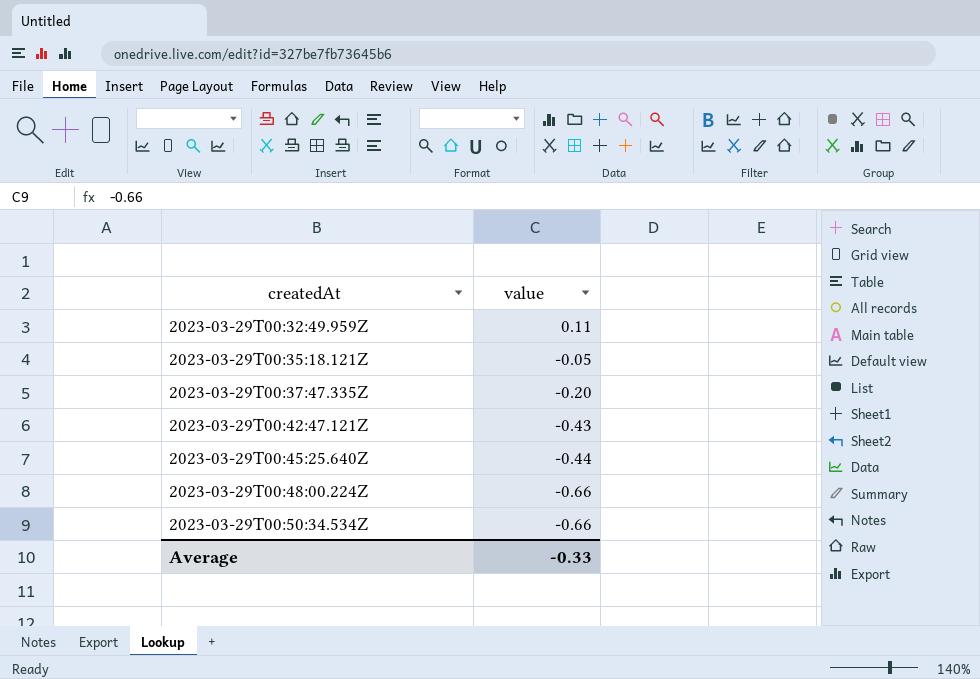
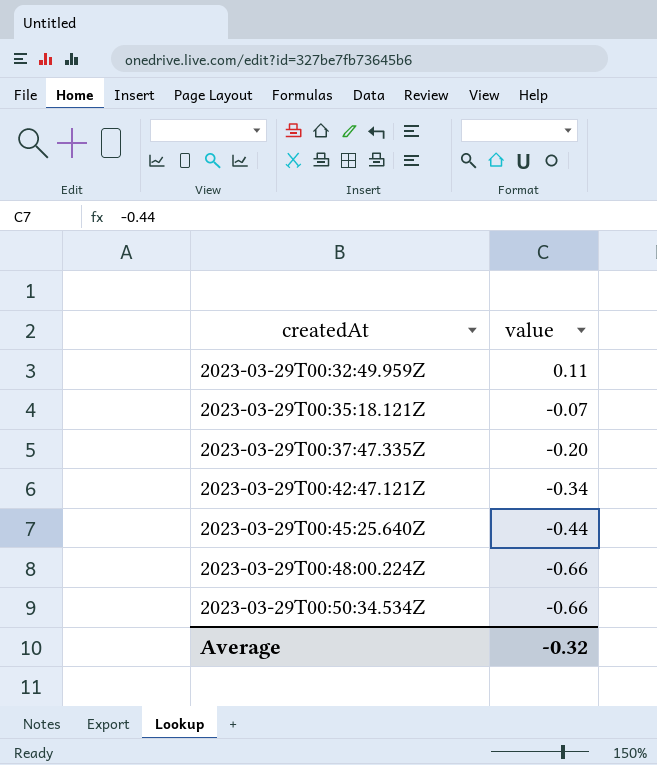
2023-03-29T00:35:18.121Z | value: -0.05 -> -0.07
2023-03-29T00:42:47.121Z | value: -0.43 -> -0.34
Average | value: -0.33 -> -0.32

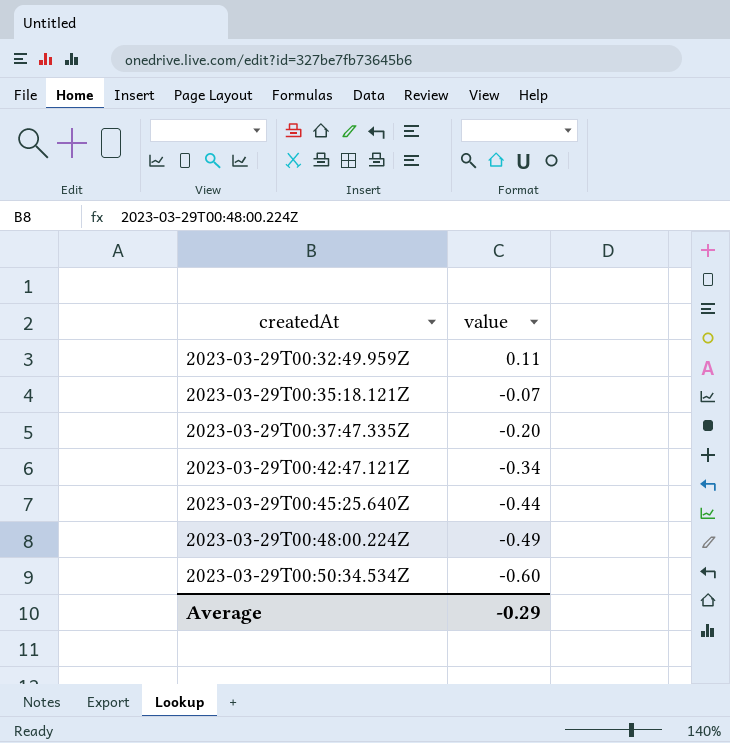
2023-03-29T00:48:00.224Z | value: -0.66 -> -0.49
2023-03-29T00:50:34.534Z | value: -0.66 -> -0.60
Average | value: -0.32 -> -0.29

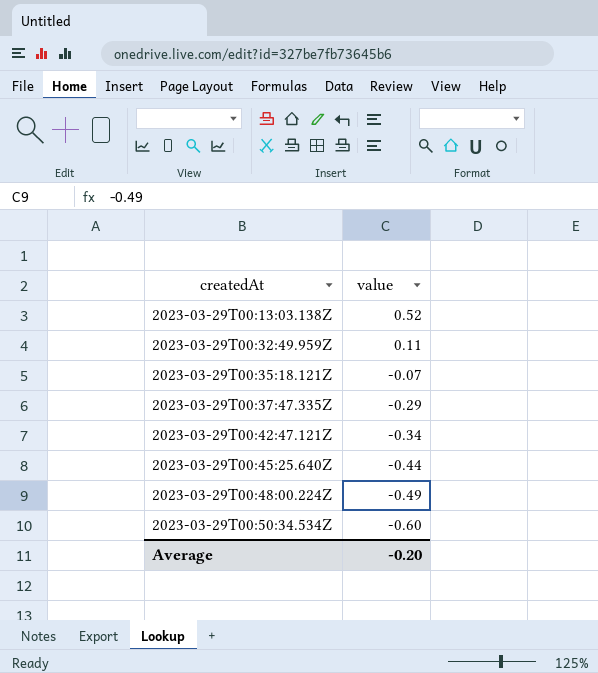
row 2023-03-29T00:13:03.138Z: none -> 0.52
2023-03-29T00:37:47.335Z | value: -0.20 -> -0.29
Average | value: -0.29 -> -0.20

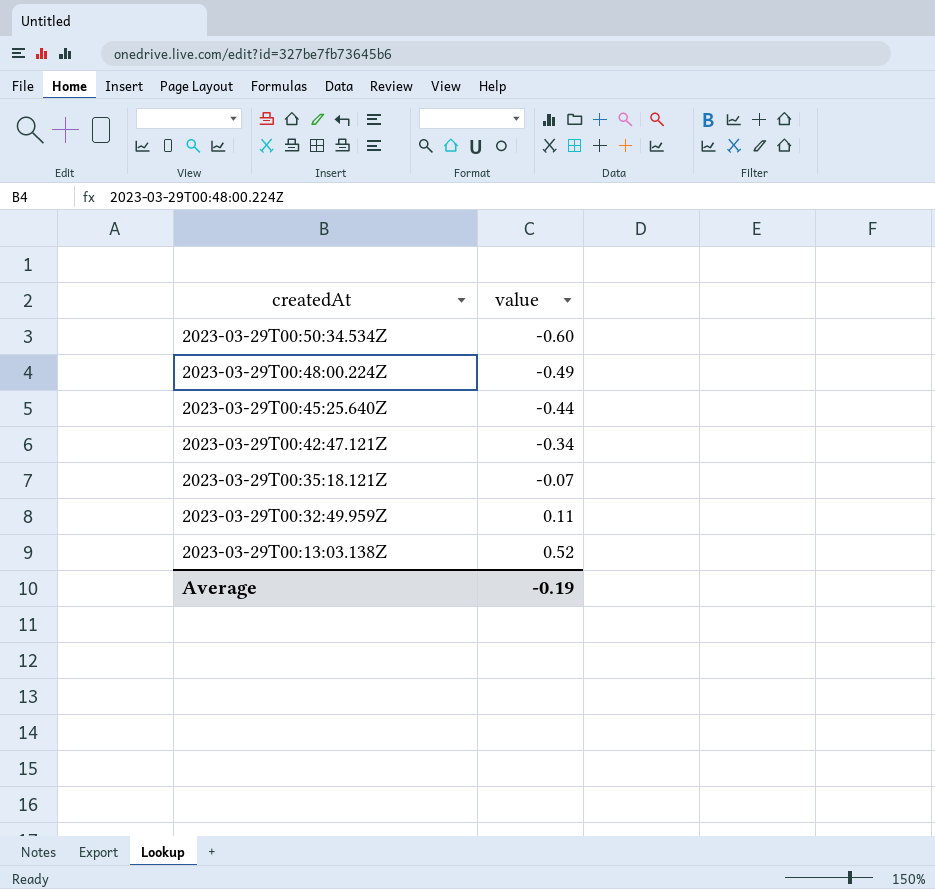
row order: createdAt ascending -> createdAt descending
row 2023-03-29T00:37:47.335Z: -0.29 -> none
Average | value: -0.20 -> -0.19

